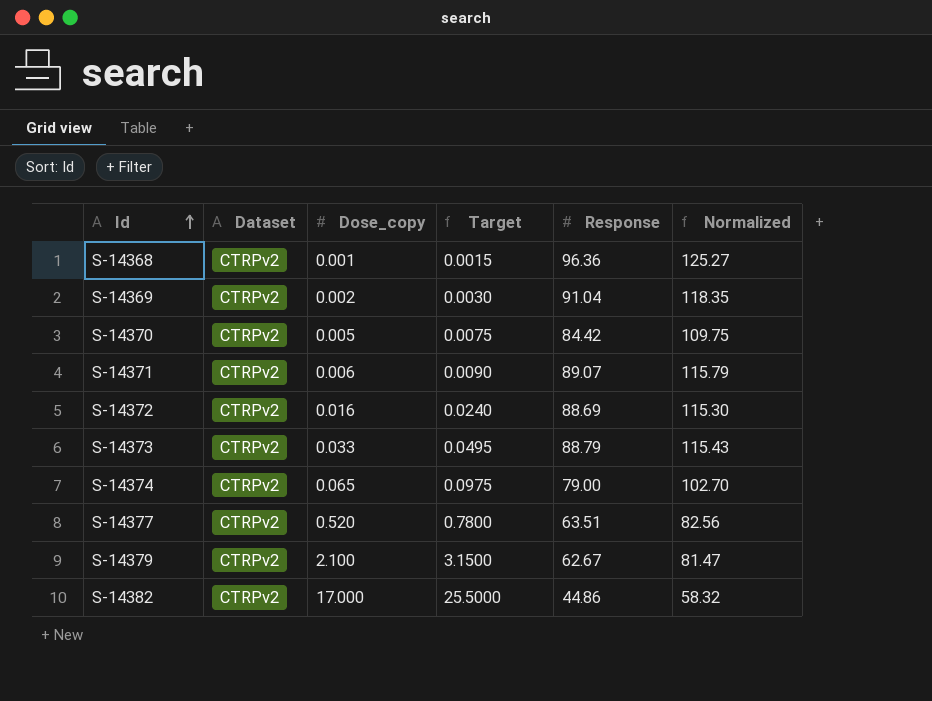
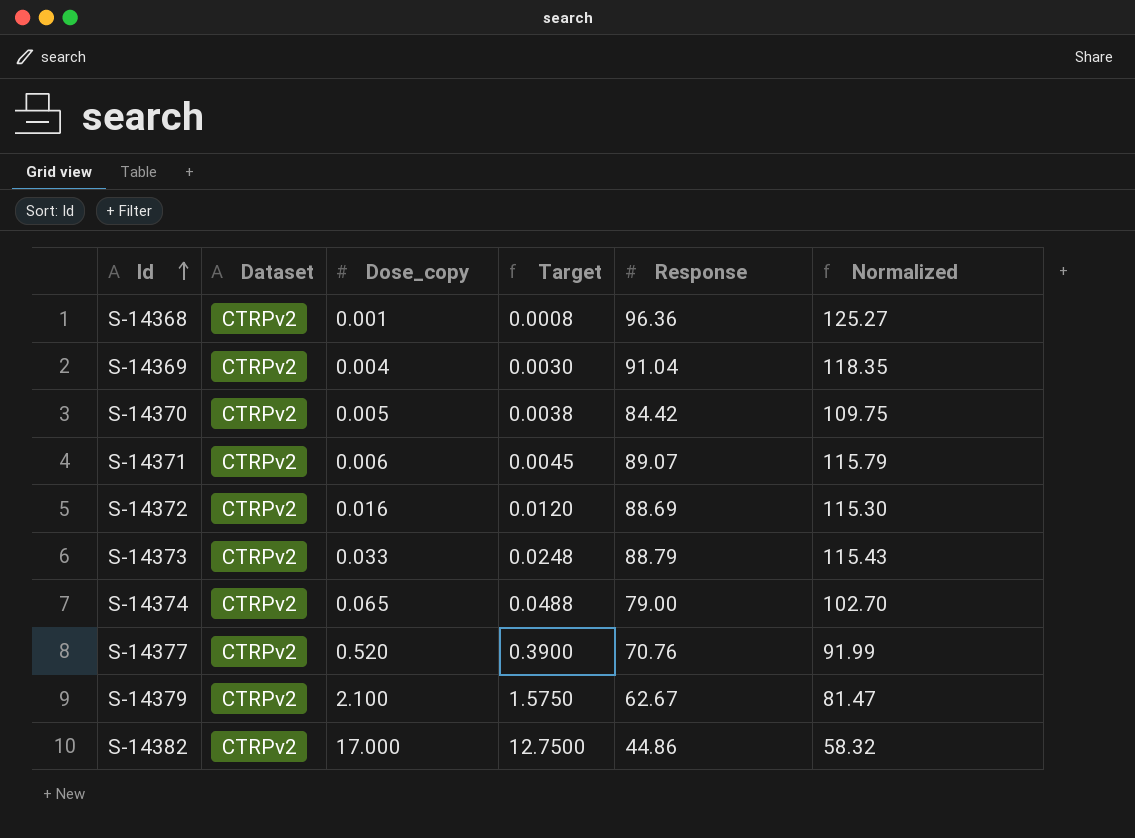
column Target | formula: [Dose_copy] * 1.5 -> [Dose_copy] * 0.75
S-14369 | Dose_copy: 0.002 -> 0.004
S-14377 | Response: 63.51 -> 70.76
S-14377 | Normalized: 82.56 -> 91.99

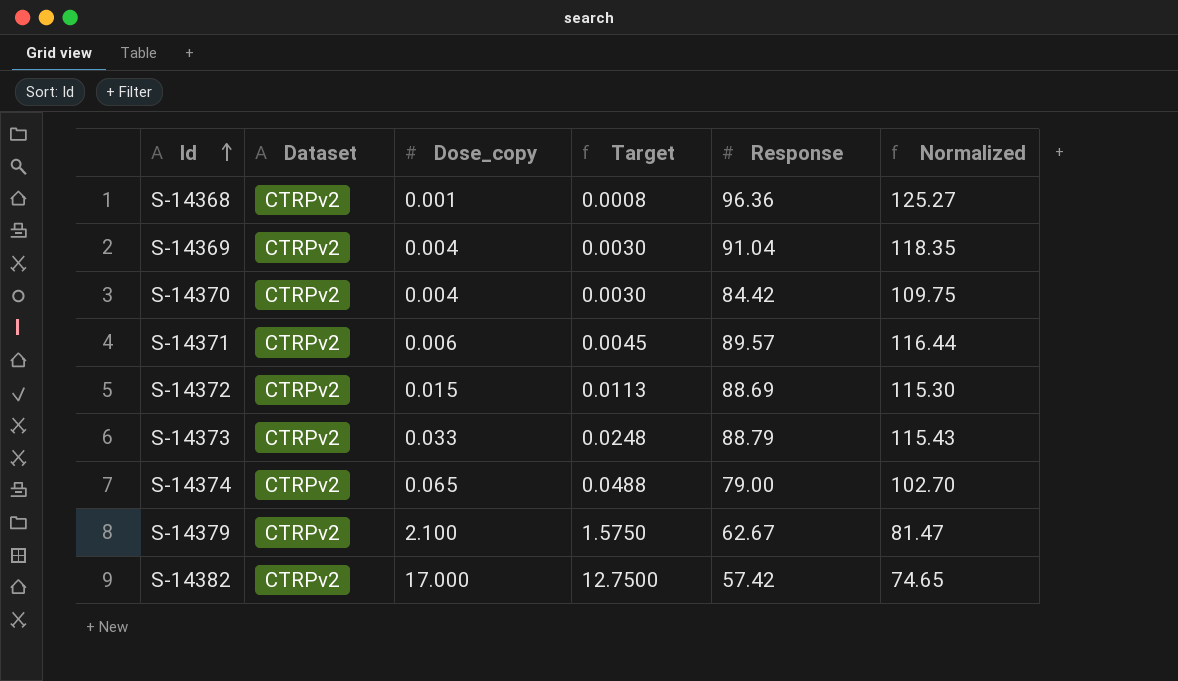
row S-14377: CTRPv2 | 0.520 | 0.3900 | 70.76 | 91.99 -> none
S-14370 | Dose_copy: 0.005 -> 0.004
S-14370 | Target: 0.0038 -> 0.0030
S-14371 | Response: 89.07 -> 89.57
S-14371 | Normalized: 115.79 -> 116.44
S-14372 | Dose_copy: 0.016 -> 0.015
S-14372 | Target: 0.0120 -> 0.0113
S-14382 | Response: 44.86 -> 57.42
S-14382 | Normalized: 58.32 -> 74.65

